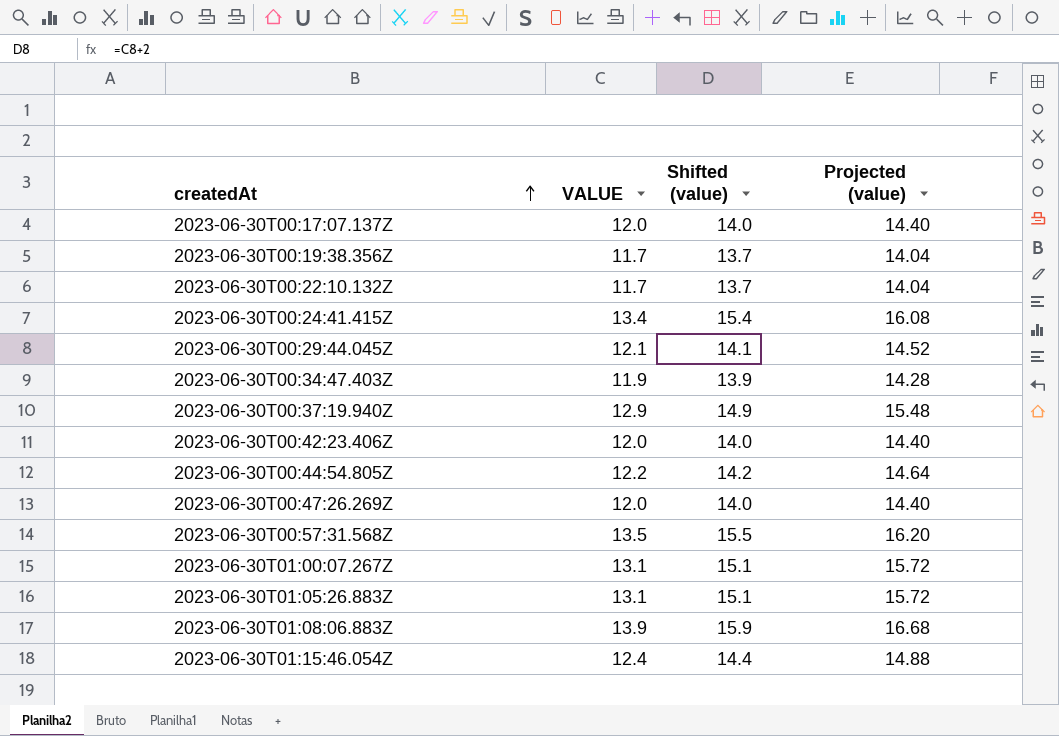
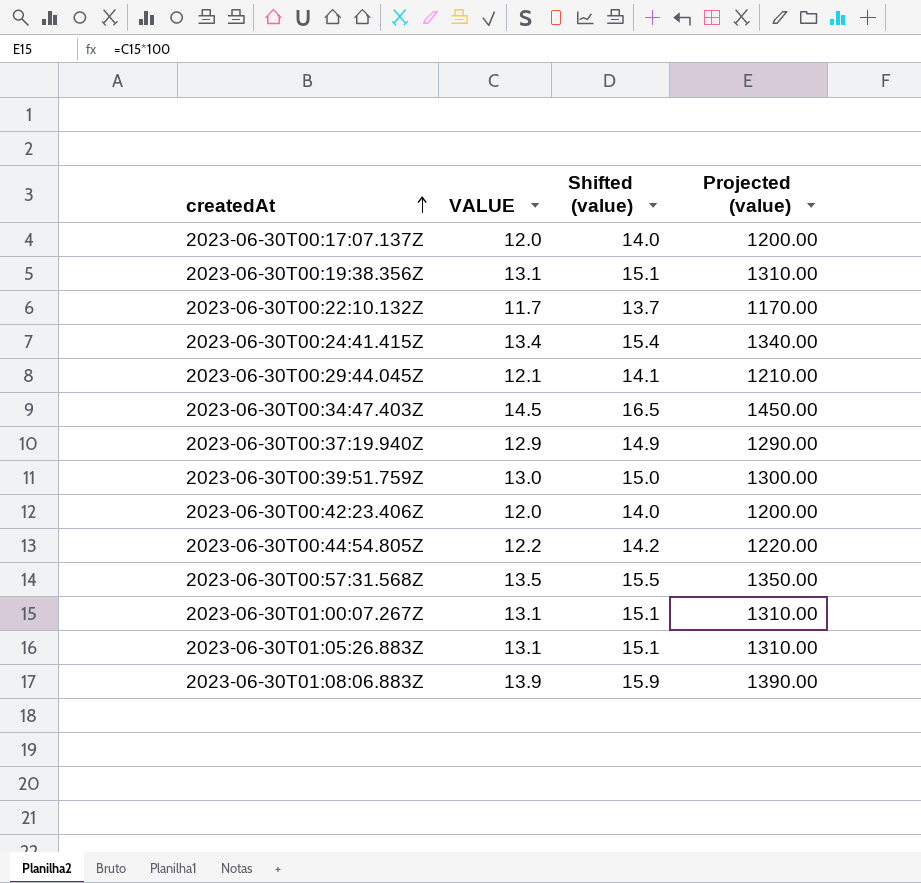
column Projected (value) | formula: [VALUE] * 1.2 -> [VALUE] * 100
row 2023-06-30T00:47:26.269Z: 12.0 | 14.0 | 14.40 -> none
row 2023-06-30T01:15:46.054Z: 12.4 | 14.4 | 14.88 -> none
2023-06-30T00:19:38.356Z | VALUE: 11.7 -> 13.1
2023-06-30T00:19:38.356Z | Shifted (value): 13.7 -> 15.1
2023-06-30T00:34:47.403Z | VALUE: 11.9 -> 14.5
2023-06-30T00:34:47.403Z | Shifted (value): 13.9 -> 16.5
row 2023-06-30T00:39:51.759Z: none -> 13.0 | 15.0 | 1300.00

